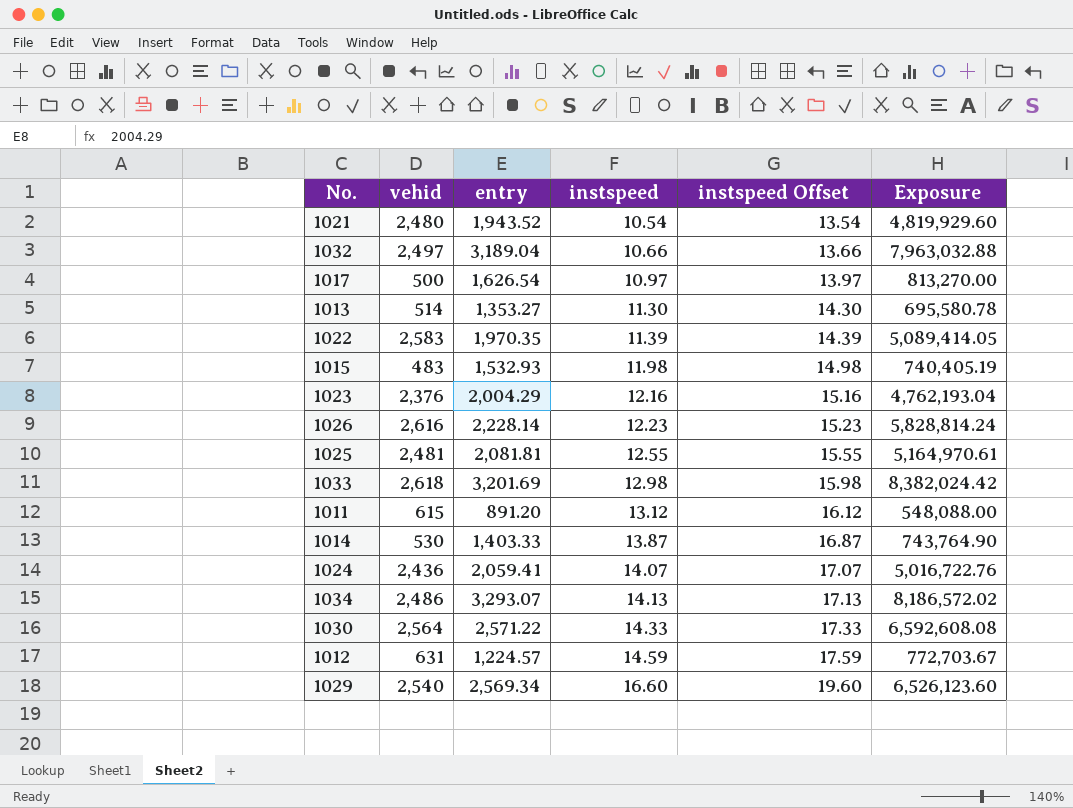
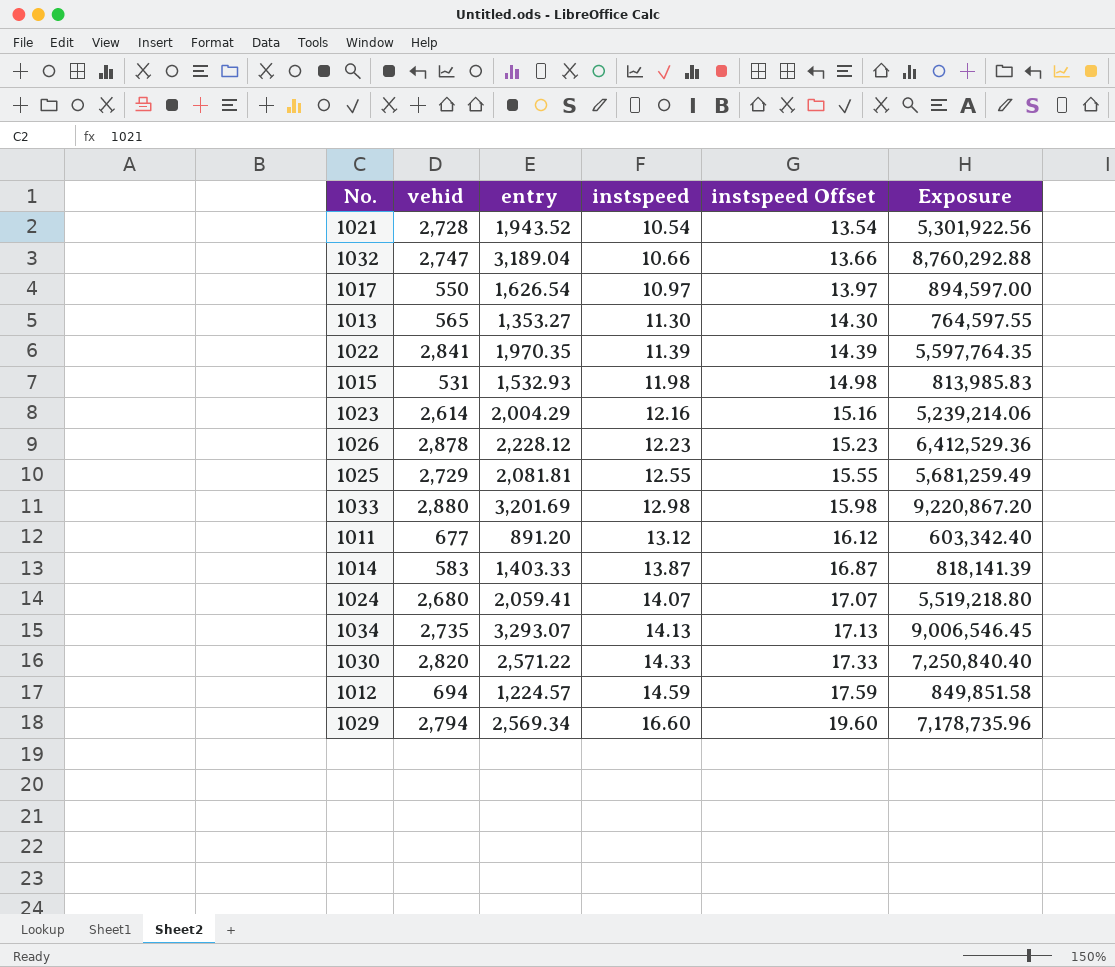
1021 | vehid: 2,480 -> 2,728
1021 | Exposure: 4,819,929.60 -> 5,301,922.56
1032 | vehid: 2,497 -> 2,747
1032 | Exposure: 7,963,032.88 -> 8,760,292.88
1017 | vehid: 500 -> 550
1017 | Exposure: 813,270.00 -> 894,597.00
1013 | vehid: 514 -> 565
1013 | Exposure: 695,580.78 -> 764,597.55
1022 | vehid: 2,583 -> 2,841
1022 | Exposure: 5,089,414.05 -> 5,597,764.35
1015 | vehid: 483 -> 531
1015 | Exposure: 740,405.19 -> 813,985.83
1023 | vehid: 2,376 -> 2,614
1023 | Exposure: 4,762,193.04 -> 5,239,214.06
1026 | vehid: 2,616 -> 2,878
1026 | entry: 2,228.14 -> 2,228.12
1026 | Exposure: 5,828,814.24 -> 6,412,529.36
1025 | vehid: 2,481 -> 2,729
1025 | Exposure: 5,164,970.61 -> 5,681,259.49
1033 | vehid: 2,618 -> 2,880
1033 | Exposure: 8,382,024.42 -> 9,220,867.20
1011 | vehid: 615 -> 677
1011 | Exposure: 548,088.00 -> 603,342.40
1014 | vehid: 530 -> 583
1014 | Exposure: 743,764.90 -> 818,141.39
1024 | vehid: 2,436 -> 2,680
1024 | Exposure: 5,016,722.76 -> 5,519,218.80
1034 | vehid: 2,486 -> 2,735
1034 | Exposure: 8,186,572.02 -> 9,006,546.45
1030 | vehid: 2,564 -> 2,820
1030 | Exposure: 6,592,608.08 -> 7,250,840.40
1012 | vehid: 631 -> 694
1012 | Exposure: 772,703.67 -> 849,851.58
1029 | vehid: 2,540 -> 2,794
1029 | Exposure: 6,526,123.60 -> 7,178,735.96

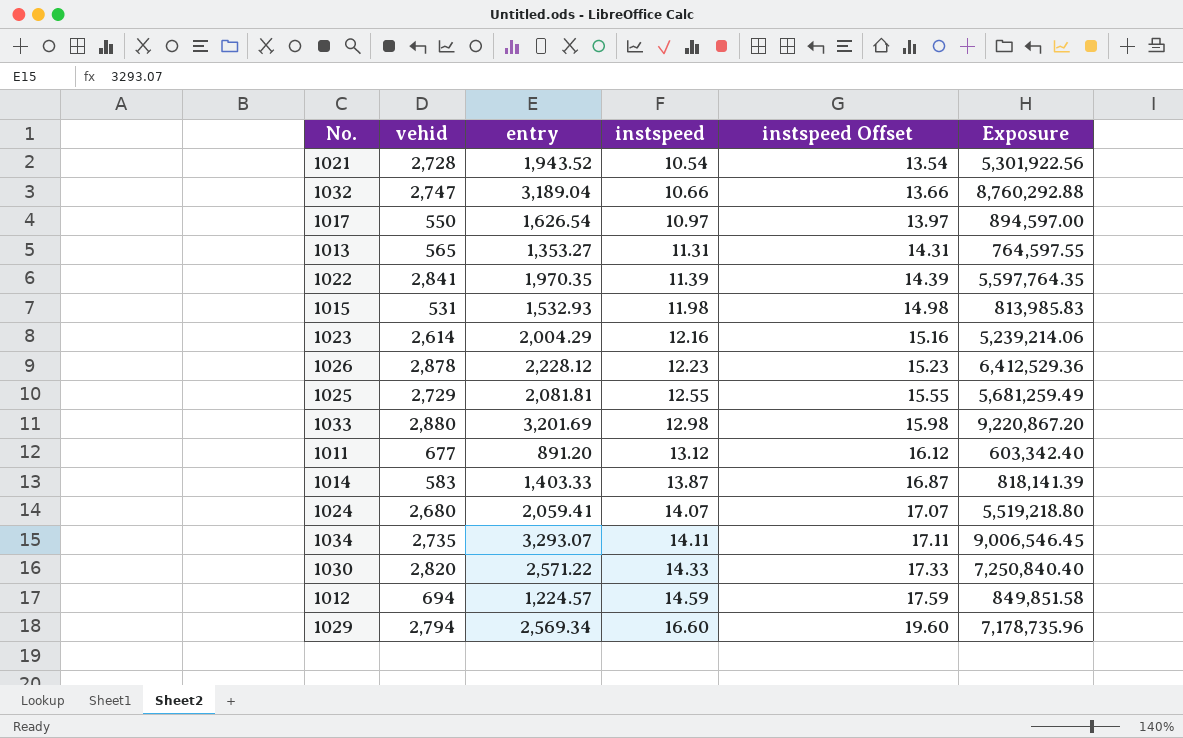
1013 | instspeed: 11.30 -> 11.31
1013 | instspeed Offset: 14.30 -> 14.31
1034 | instspeed: 14.13 -> 14.11
1034 | instspeed Offset: 17.13 -> 17.11

